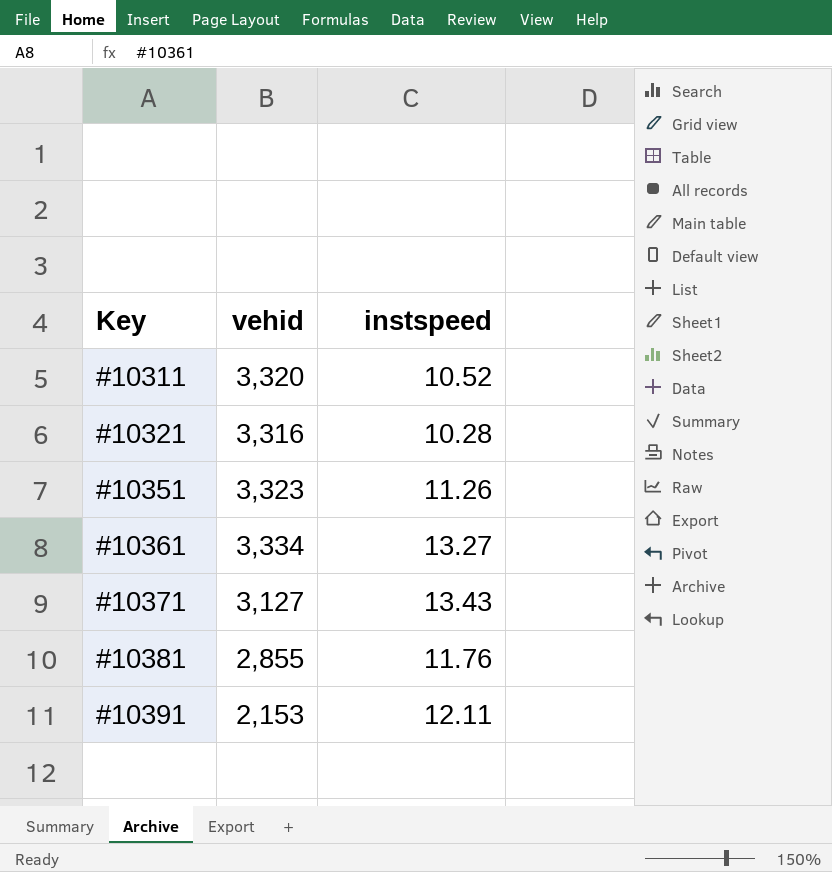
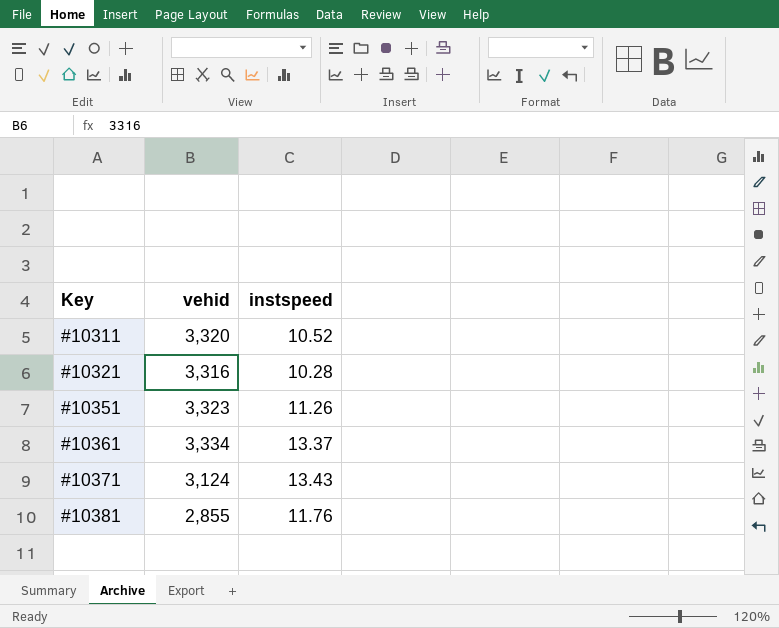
row #10391: 2,153 | 12.11 -> none
#10361 | instspeed: 13.27 -> 13.37
#10371 | vehid: 3,127 -> 3,124

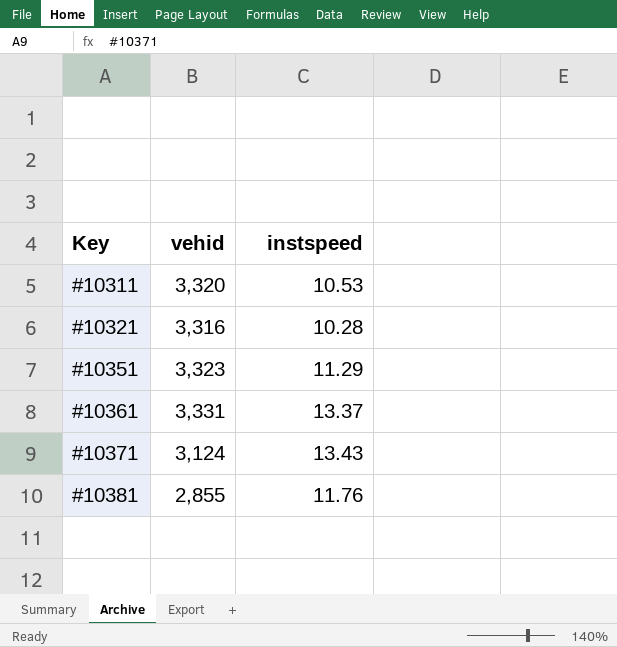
#10311 | instspeed: 10.52 -> 10.53
#10351 | instspeed: 11.26 -> 11.29
#10361 | vehid: 3,334 -> 3,331

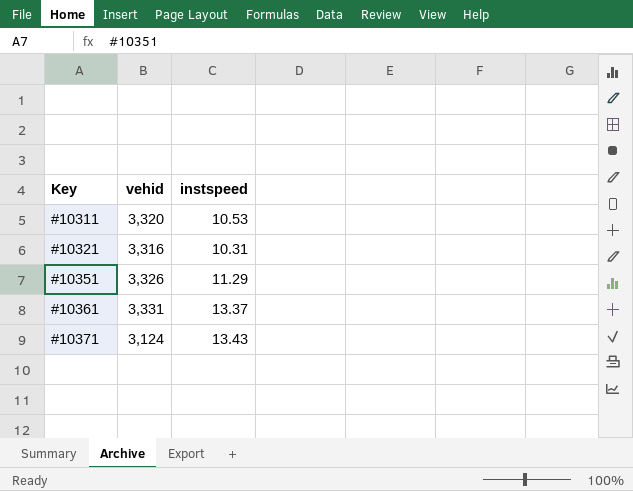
row #10381: 2,855 | 11.76 -> none
#10321 | instspeed: 10.28 -> 10.31
#10351 | vehid: 3,323 -> 3,326

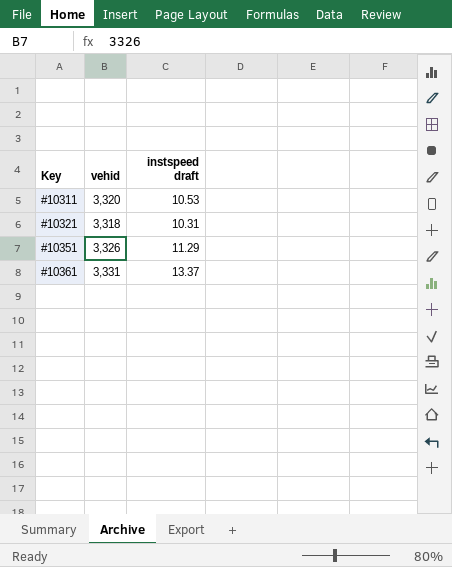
column name: instspeed -> instspeed draft
row #10371: 3,124 | 13.43 -> none
#10321 | vehid: 3,316 -> 3,318

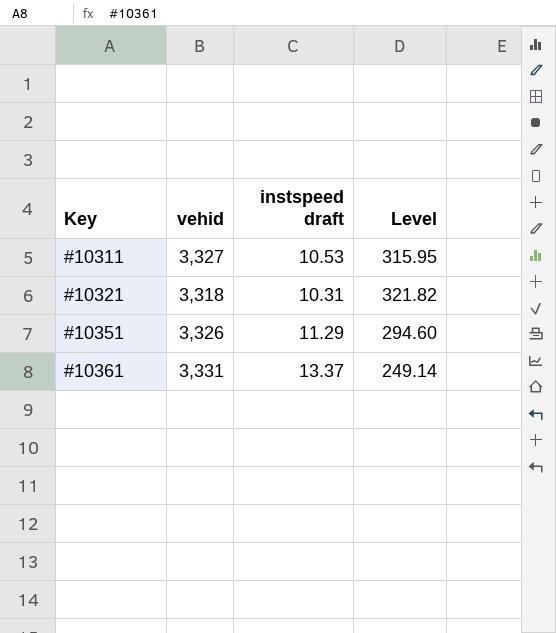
column Level | formula: none -> [vehid] / [instspeed draft]
#10311 | vehid: 3,320 -> 3,327

